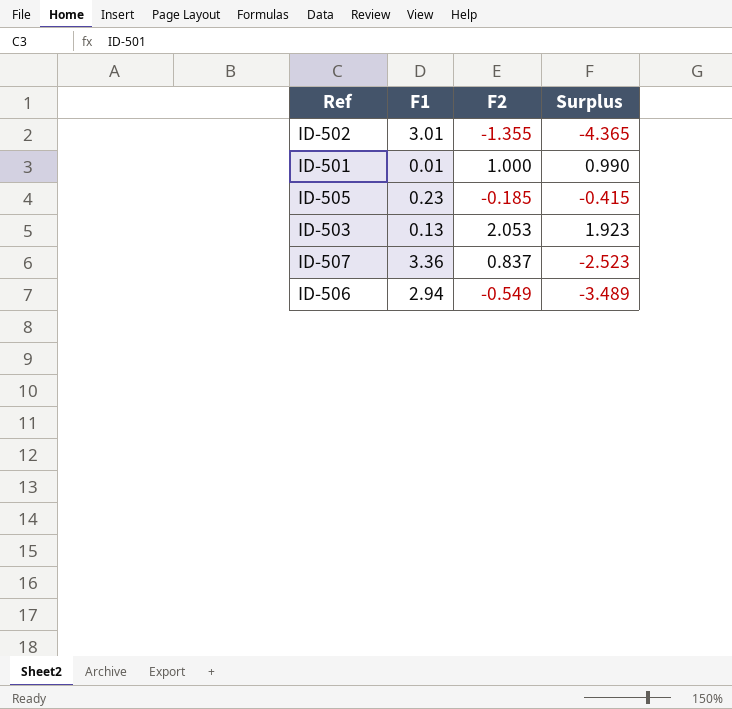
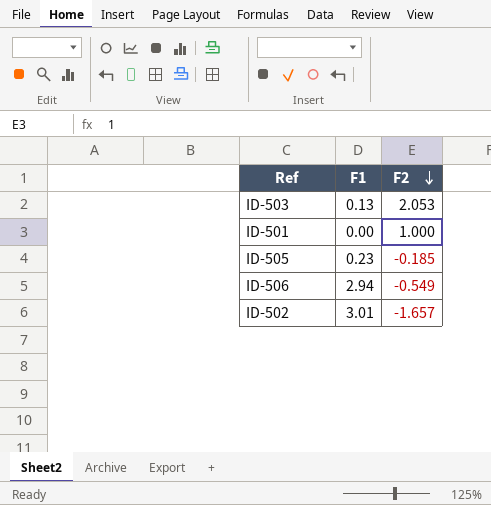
row order: none -> F2 descending
column Surplus | formula: [F2] - [F1] -> none
row ID-507: 3.36 | 0.837 | -2.523 -> none
ID-501 | F1: 0.01 -> 0.00
ID-502 | F2: -1.355 -> -1.657

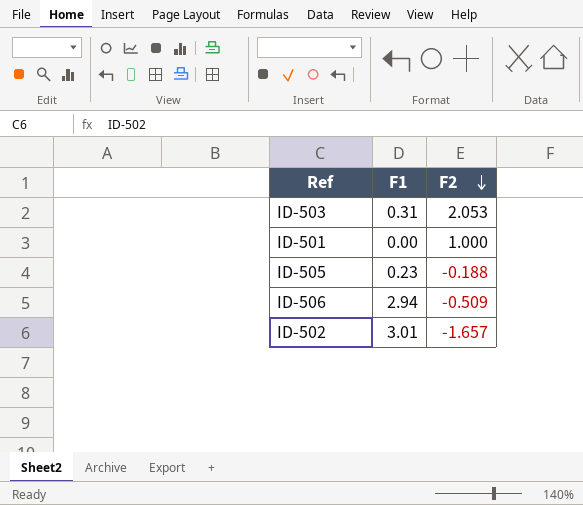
ID-503 | F1: 0.13 -> 0.31
ID-505 | F2: -0.185 -> -0.188
ID-506 | F2: -0.549 -> -0.509

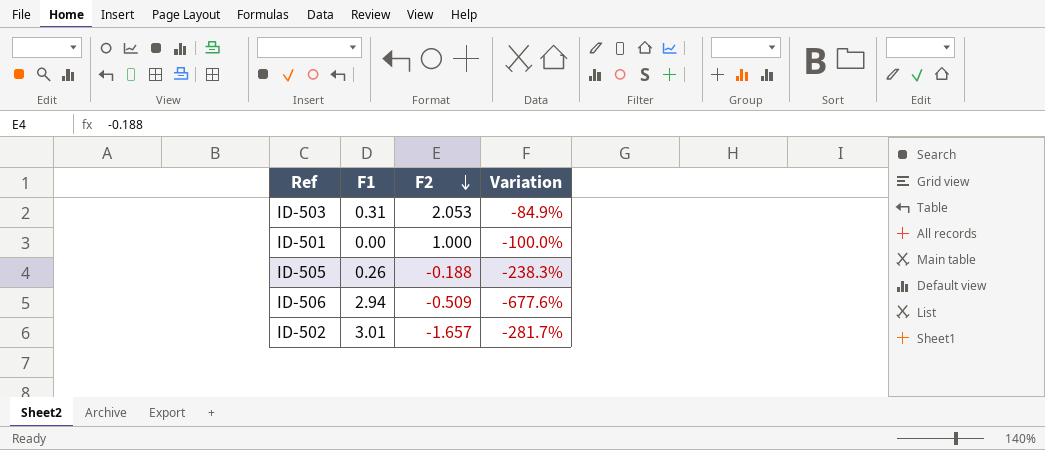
column Variation | formula: none -> ([F1] - [F2]) / [F2]
ID-505 | F1: 0.23 -> 0.26

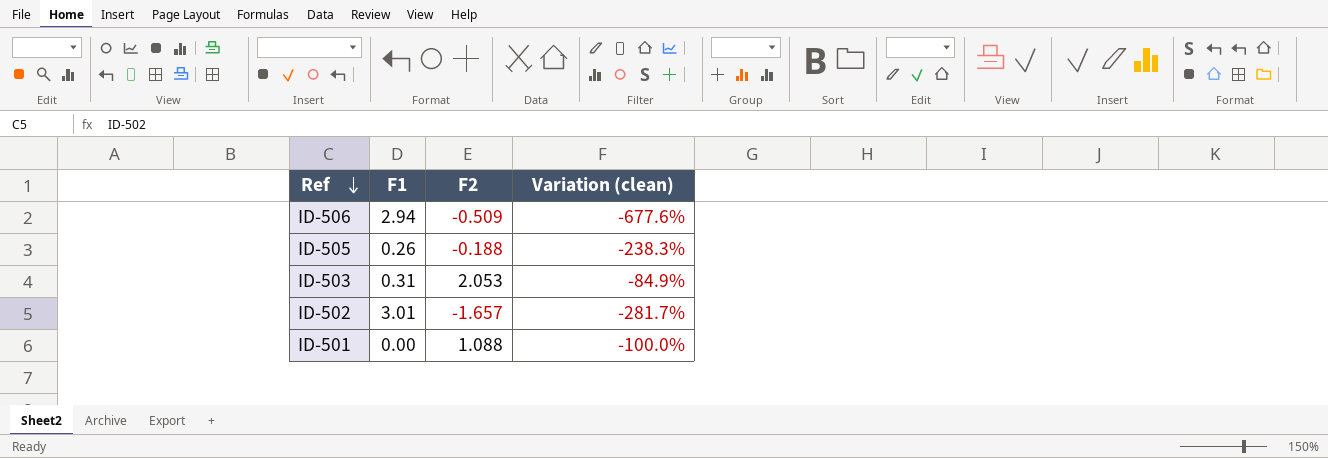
row order: F2 descending -> Ref descending
column name: Variation -> Variation (clean)
ID-501 | F2: 1.000 -> 1.088

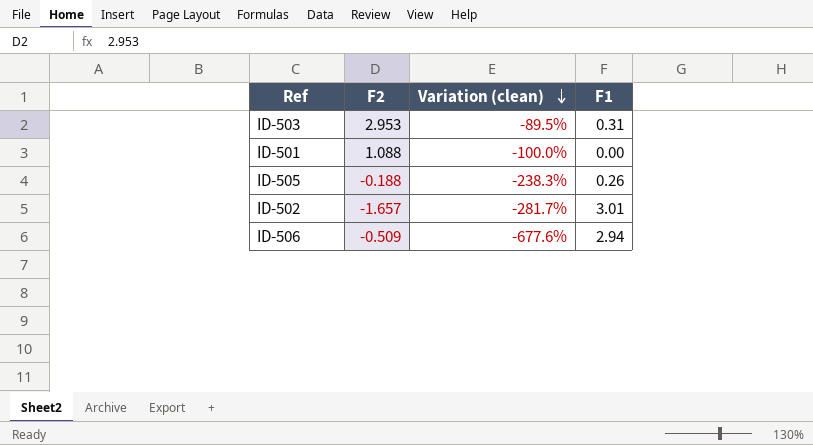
row order: Ref descending -> Variation (clean) descending
column F1 | position: 2 -> 4
ID-503 | F2: 2.053 -> 2.953
ID-503 | Variation (clean): -84.9% -> -89.5%

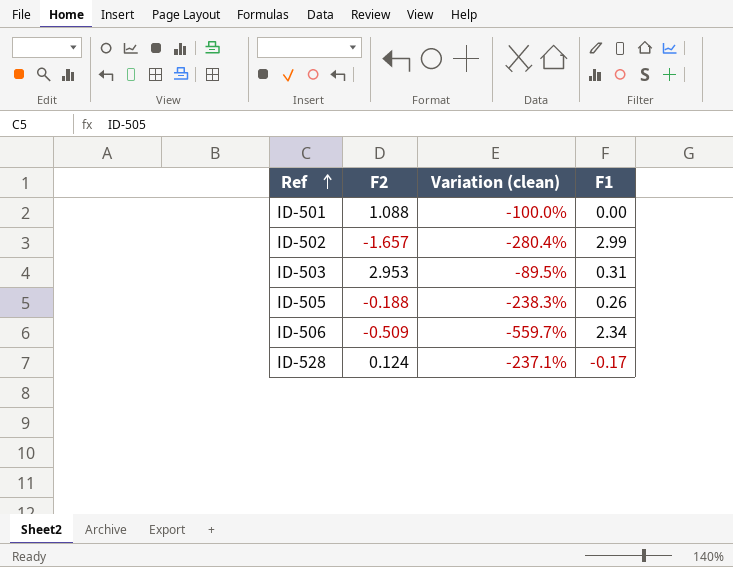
row order: Variation (clean) descending -> Ref ascending
ID-502 | Variation (clean): -281.7% -> -280.4%
ID-502 | F1: 3.01 -> 2.99
ID-506 | Variation (clean): -677.6% -> -559.7%
ID-506 | F1: 2.94 -> 2.34
row ID-528: none -> 0.124 | -237.1% | -0.17

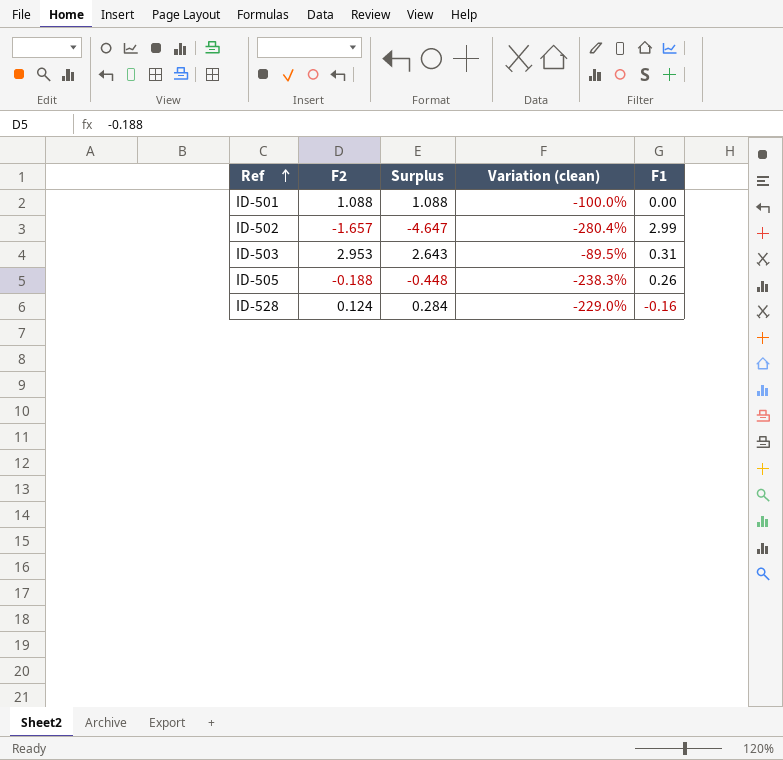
column Surplus | formula: none -> [F2] - [F1]
row ID-506: -0.509 | -559.7% | 2.34 -> none
ID-528 | Variation (clean): -237.1% -> -229.0%
ID-528 | F1: -0.17 -> -0.16

